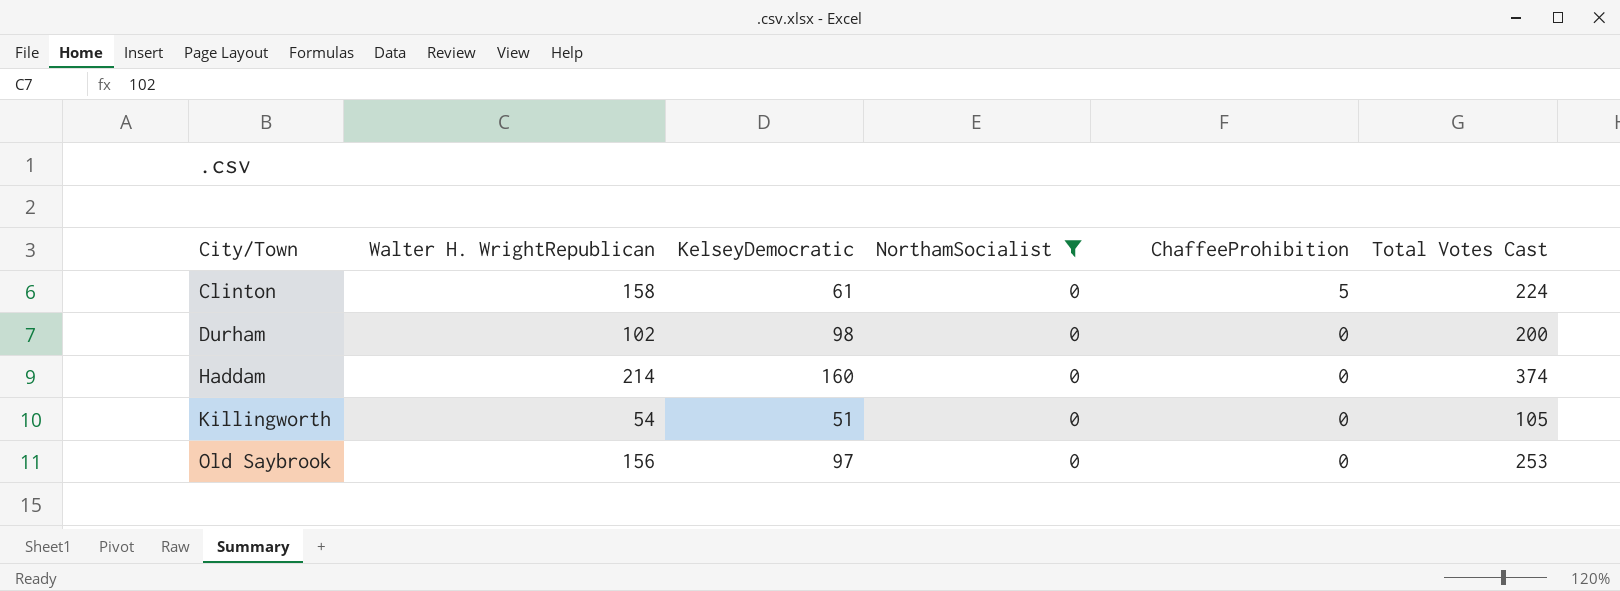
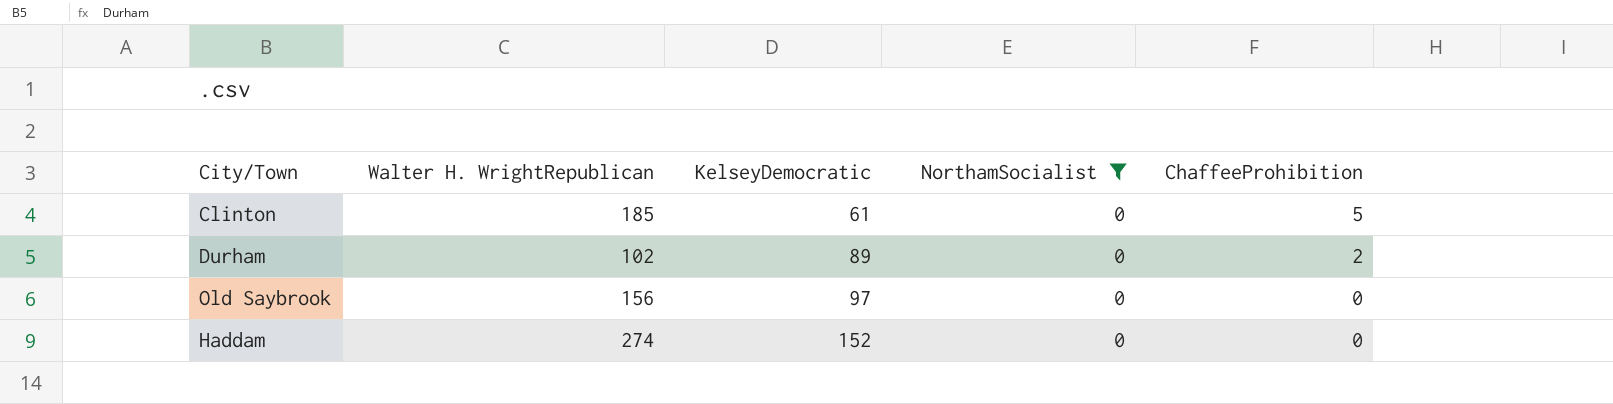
row order: City/Town ascending -> KelseyDemocratic ascending
column Total Votes Cast | formula: [Walter H. WrightRepublican] + [KelseyDemocratic] + [NorthamSocialist] + [ChaffeeProhibition] -> none
row Killingworth: 54 | 51 | 0 | 0 | 105 -> none
Clinton | Walter H. WrightRepublican: 158 -> 185
Durham | KelseyDemocratic: 98 -> 89
Durham | ChaffeeProhibition: 0 -> 2
Haddam | Walter H. WrightRepublican: 214 -> 274
Haddam | KelseyDemocratic: 160 -> 152

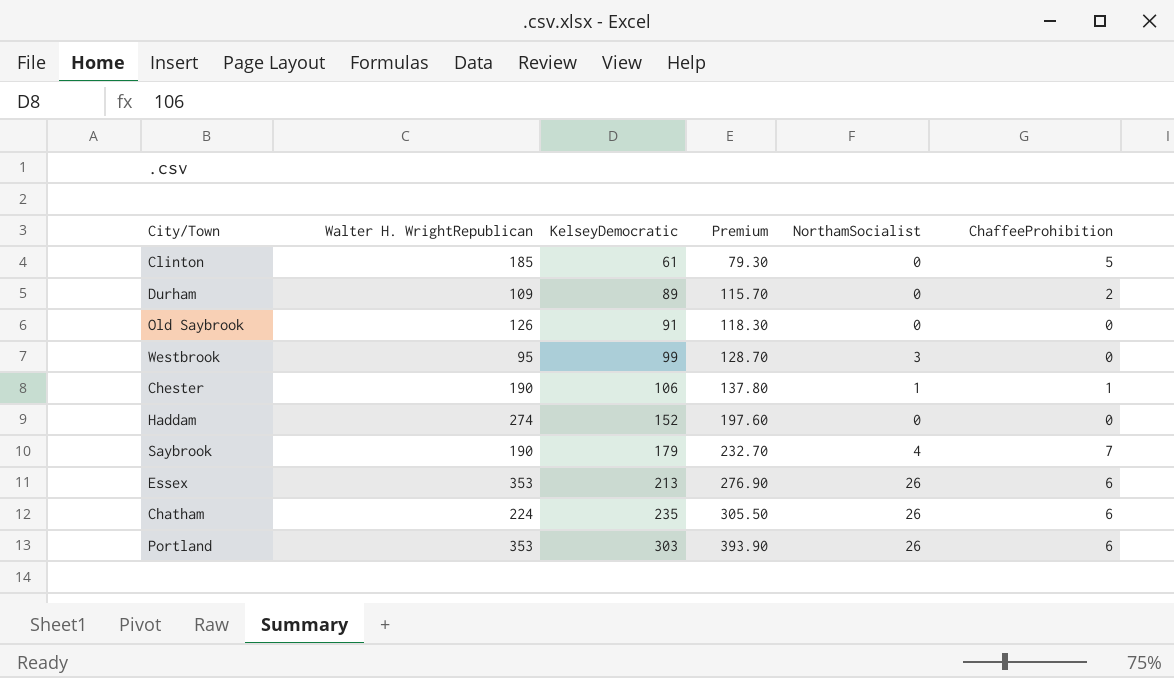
filter: NorthamSocialist = 0 -> none
column Premium | formula: none -> [KelseyDemocratic] * 1.3
Durham | Walter H. WrightRepublican: 102 -> 109
Old Saybrook | Walter H. WrightRepublican: 156 -> 126
Old Saybrook | KelseyDemocratic: 97 -> 91

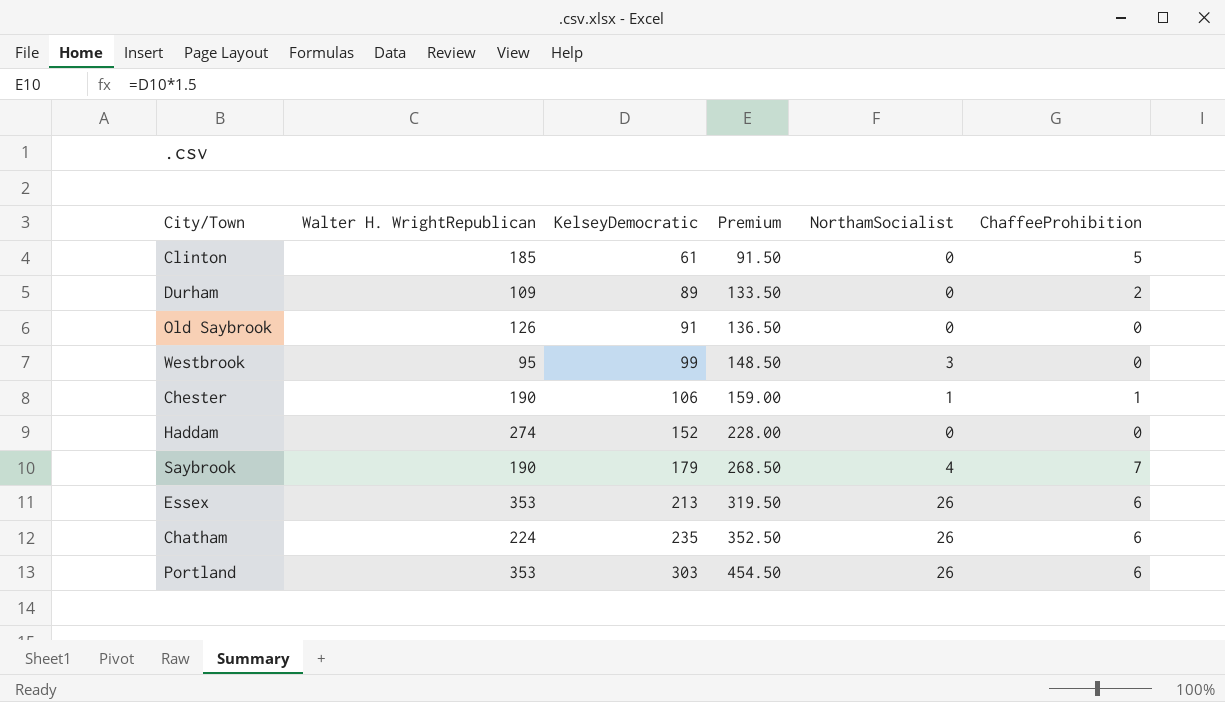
column Premium | formula: [KelseyDemocratic] * 1.3 -> [KelseyDemocratic] * 1.5

